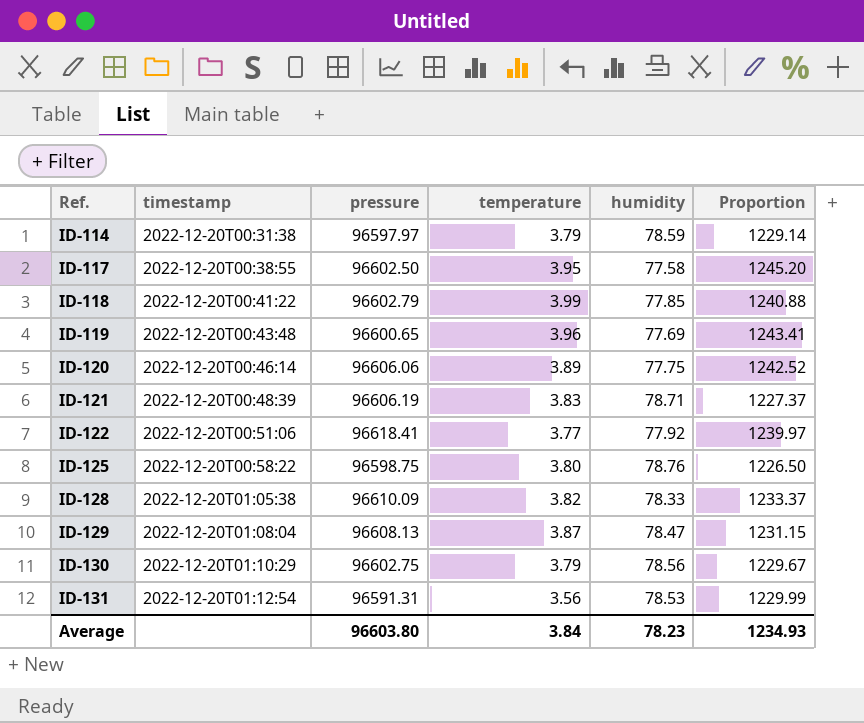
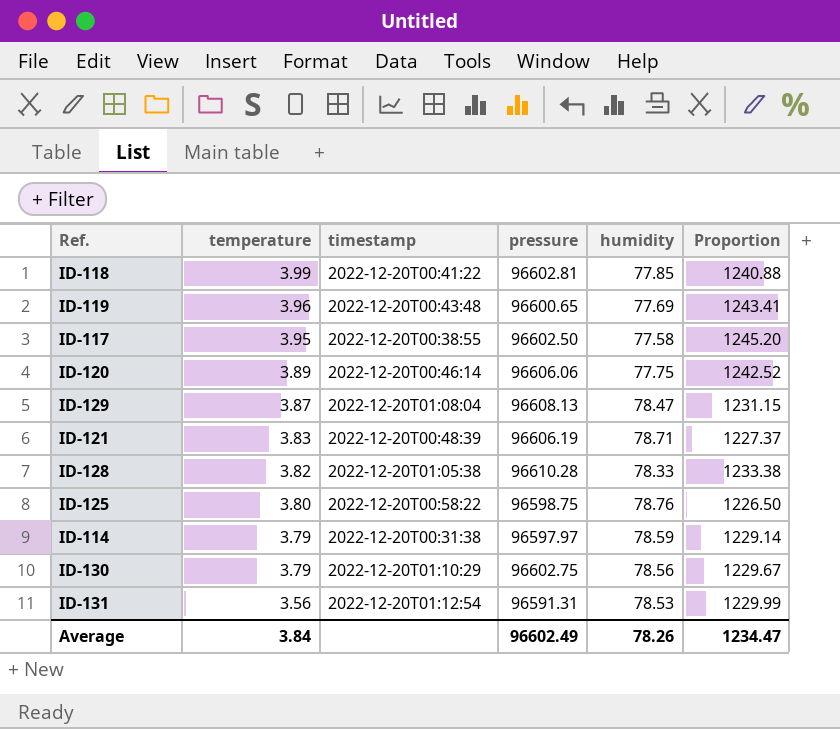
row order: Ref. ascending -> temperature descending
column temperature | position: 4 -> 2
row ID-122: 2022-12-20T00:51:06 | 96618.41 | 3.77 | 77.92 | 1239.97 -> none
ID-118 | pressure: 96602.79 -> 96602.81
ID-128 | pressure: 96610.09 -> 96610.28
ID-128 | Proportion: 1233.37 -> 1233.38
Average | pressure: 96603.80 -> 96602.49
Average | humidity: 78.23 -> 78.26
Average | Proportion: 1234.93 -> 1234.47

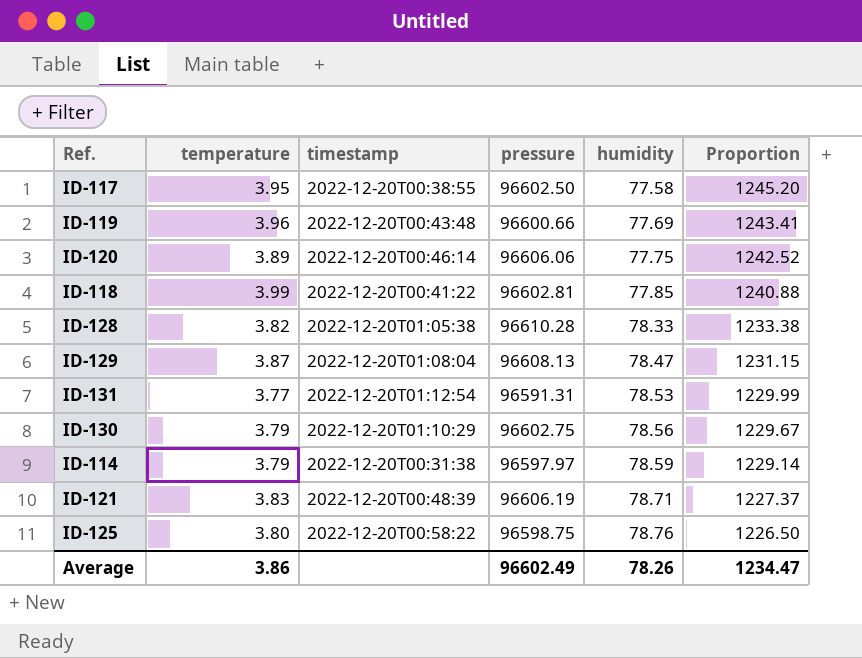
row order: temperature descending -> humidity ascending
ID-119 | pressure: 96600.65 -> 96600.66
ID-131 | temperature: 3.56 -> 3.77
Average | temperature: 3.84 -> 3.86

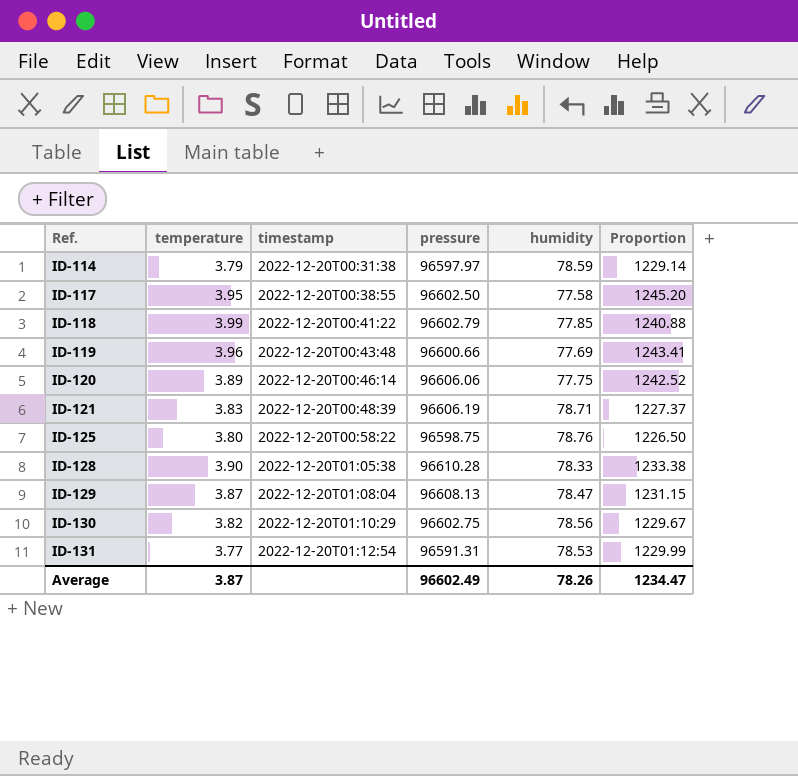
row order: humidity ascending -> Ref. ascending
ID-118 | pressure: 96602.81 -> 96602.79
ID-128 | temperature: 3.82 -> 3.90
ID-130 | temperature: 3.79 -> 3.82
Average | temperature: 3.86 -> 3.87

